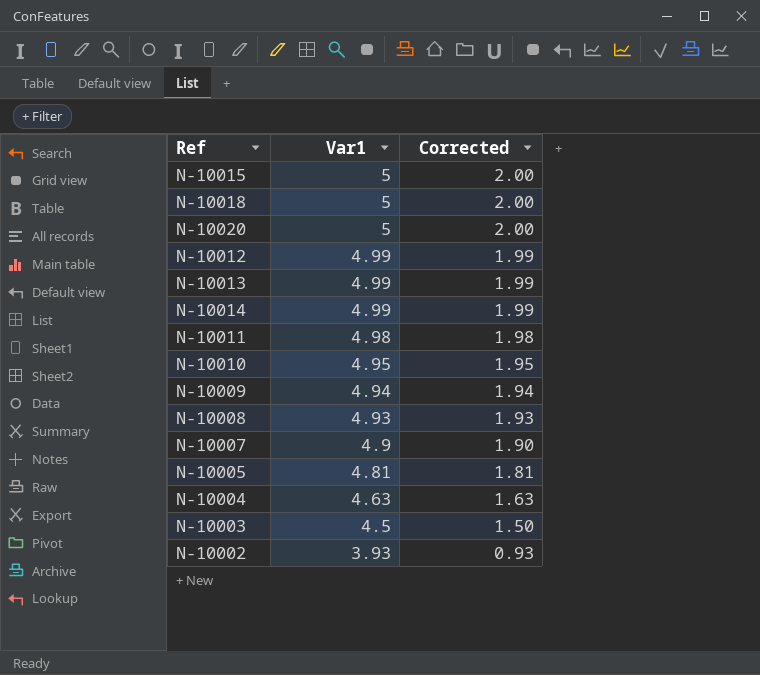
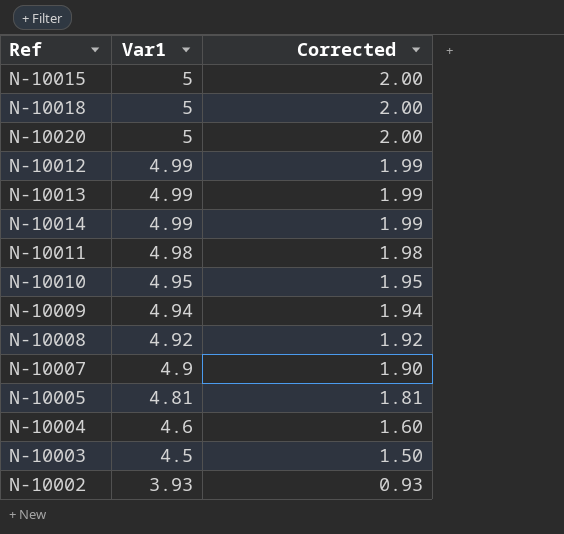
N-10008 | Var1: 4.93 -> 4.92
N-10008 | Corrected: 1.93 -> 1.92
N-10004 | Var1: 4.63 -> 4.6
N-10004 | Corrected: 1.63 -> 1.60

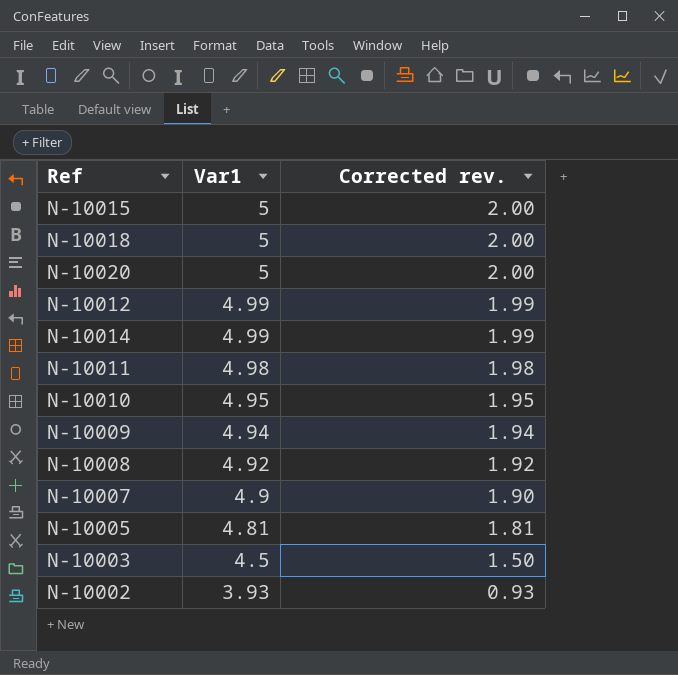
column name: Corrected -> Corrected rev.
row N-10013: 4.99 | 1.99 -> none
row N-10004: 4.6 | 1.60 -> none

